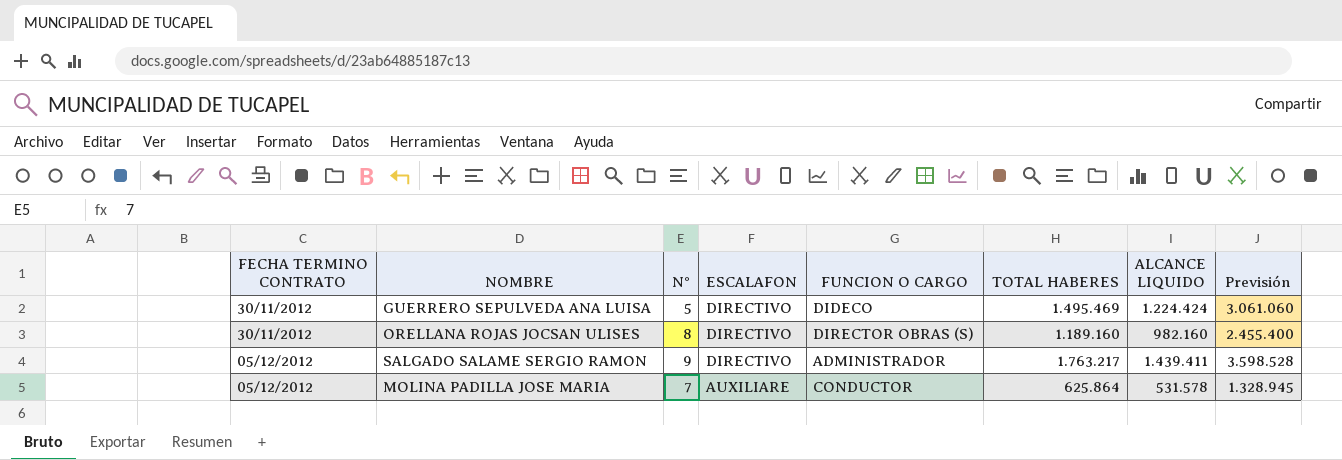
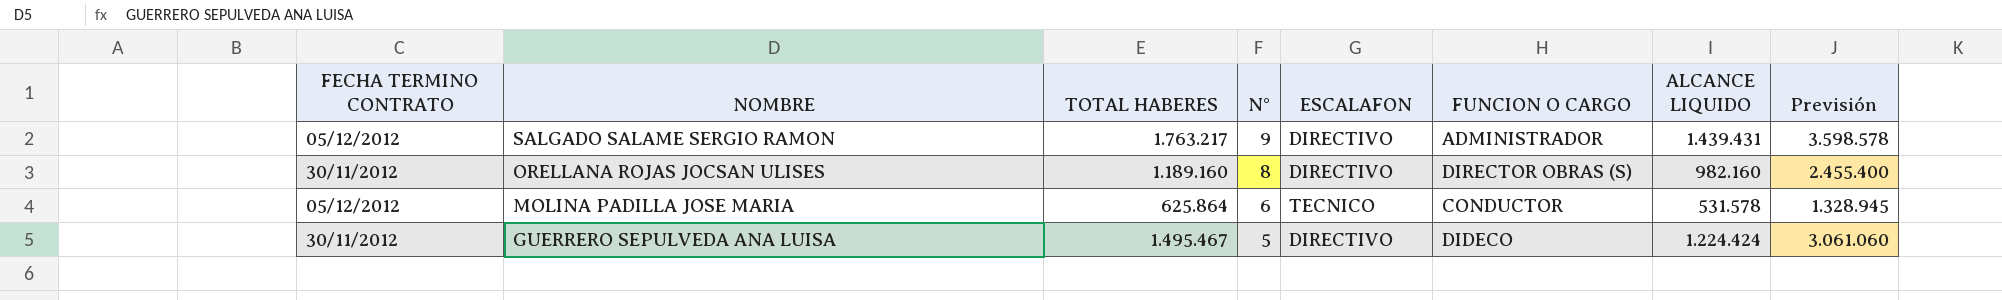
row order: FECHA TERMINO CONTRATO ascending -> NOMBRE descending
column TOTAL HABERES | position: 6 -> 3
SALGADO SALAME SERGIO RAMON | ALCANCE LIQUIDO: 1.439.411 -> 1.439.431
SALGADO SALAME SERGIO RAMON | Previsión: 3.598.528 -> 3.598.578
MOLINA PADILLA JOSE MARIA | N°: 7 -> 6
MOLINA PADILLA JOSE MARIA | ESCALAFON: AUXILIARE -> TECNICO
GUERRERO SEPULVEDA ANA LUISA | TOTAL HABERES: 1.495.469 -> 1.495.467

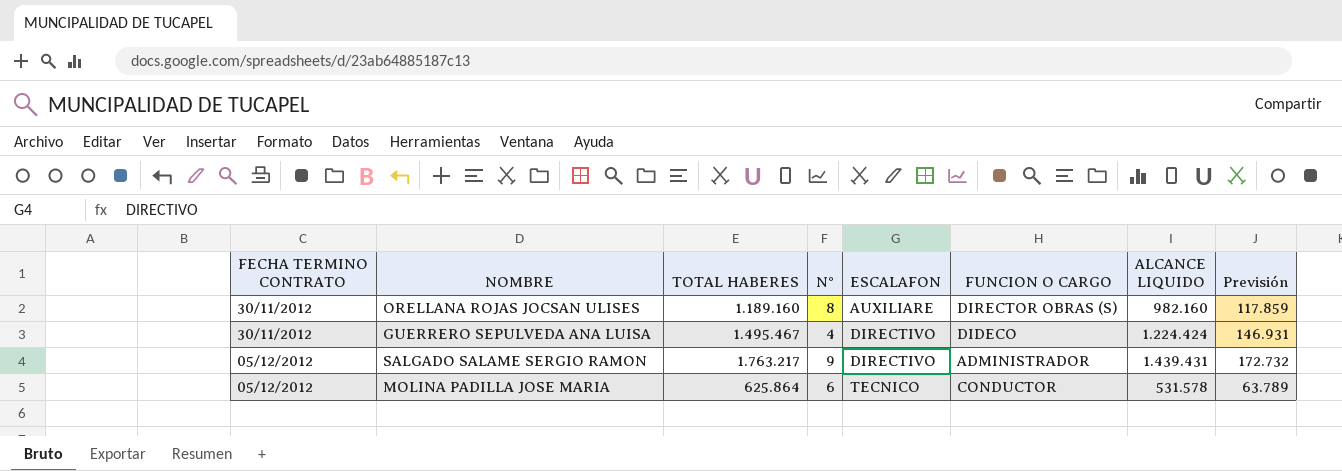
row order: NOMBRE descending -> FECHA TERMINO CONTRATO ascending
column Previsión | formula: [ALCANCE LIQUIDO] * 2,5 -> [ALCANCE LIQUIDO] * 0,12
ORELLANA ROJAS JOCSAN ULISES | ESCALAFON: DIRECTIVO -> AUXILIARE
GUERRERO SEPULVEDA ANA LUISA | N°: 5 -> 4

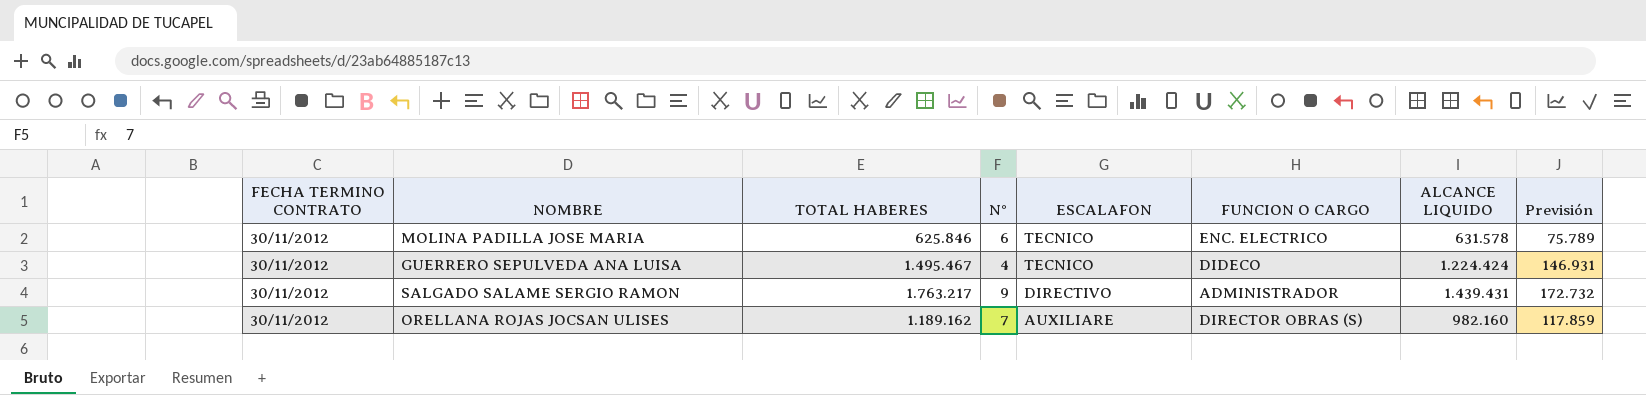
row order: FECHA TERMINO CONTRATO ascending -> ESCALAFON descending
MOLINA PADILLA JOSE MARIA | FECHA TERMINO CONTRATO: 05/12/2012 -> 30/11/2012
MOLINA PADILLA JOSE MARIA | TOTAL HABERES: 625.864 -> 625.846
MOLINA PADILLA JOSE MARIA | FUNCION O CARGO: CONDUCTOR -> ENC. ELECTRICO
MOLINA PADILLA JOSE MARIA | ALCANCE LIQUIDO: 531.578 -> 631.578
MOLINA PADILLA JOSE MARIA | Previsión: 63.789 -> 75.789
GUERRERO SEPULVEDA ANA LUISA | ESCALAFON: DIRECTIVO -> TECNICO
SALGADO SALAME SERGIO RAMON | FECHA TERMINO CONTRATO: 05/12/2012 -> 30/11/2012
ORELLANA ROJAS JOCSAN ULISES | TOTAL HABERES: 1.189.160 -> 1.189.162
ORELLANA ROJAS JOCSAN ULISES | N°: 8 -> 7

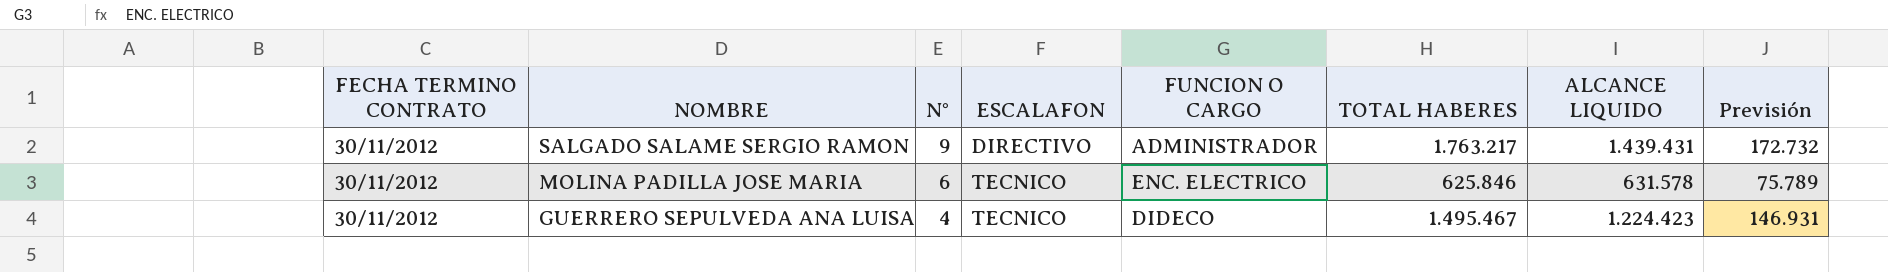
row order: ESCALAFON descending -> NOMBRE descending
column TOTAL HABERES | position: 3 -> 6
row ORELLANA ROJAS JOCSAN ULISES: 30/11/2012 | 1.189.162 | 7 | AUXILIARE | DIRECTOR OBRAS (S) | 982.160 | 117.859 -> none
GUERRERO SEPULVEDA ANA LUISA | ALCANCE LIQUIDO: 1.224.424 -> 1.224.423

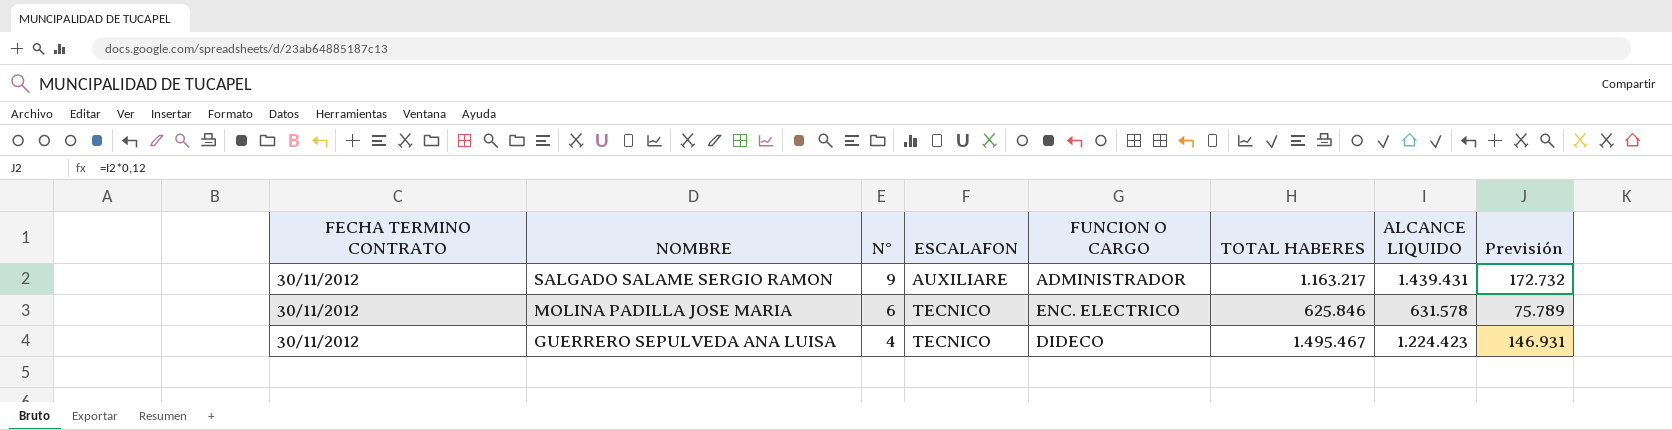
SALGADO SALAME SERGIO RAMON | ESCALAFON: DIRECTIVO -> AUXILIARE
SALGADO SALAME SERGIO RAMON | TOTAL HABERES: 1.763.217 -> 1.163.217

